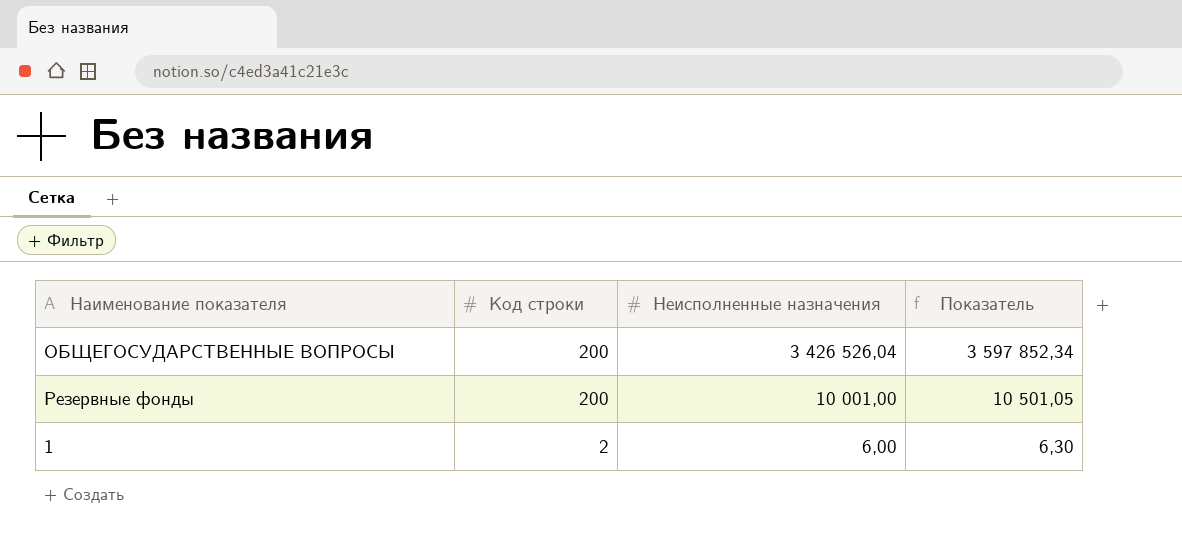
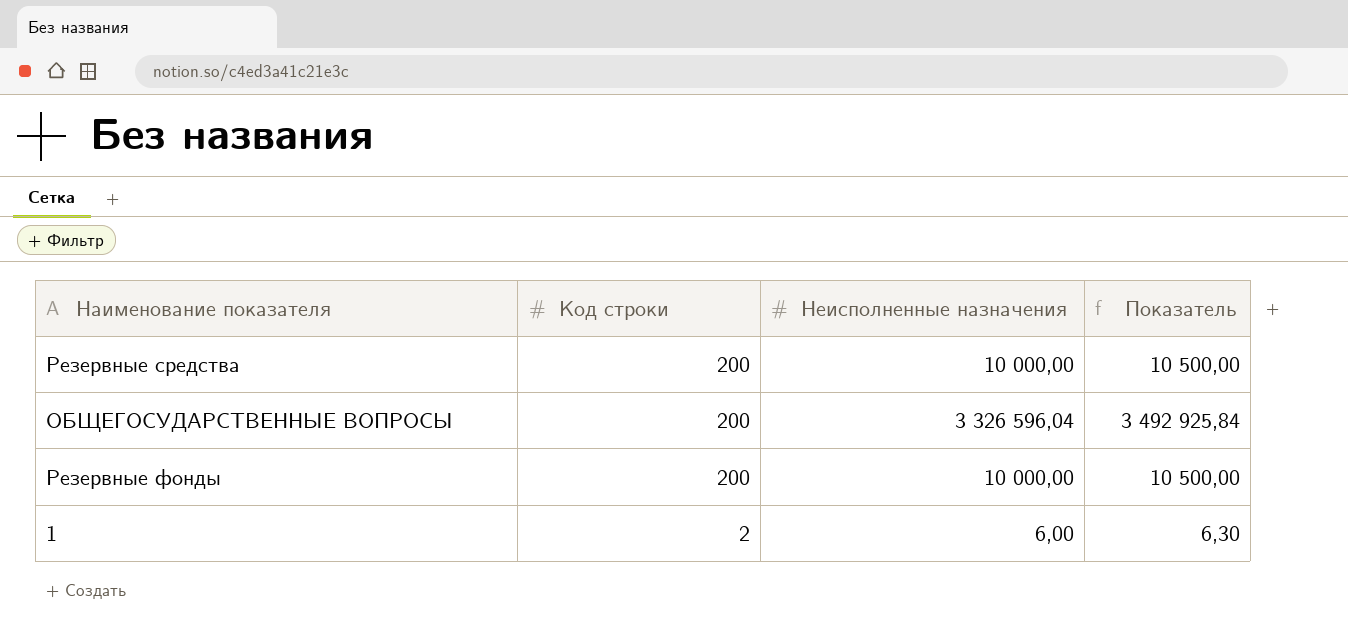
row Резервные средства: none -> 200 | 10 000,00 | 10 500,00
ОБЩЕГОСУДАРСТВЕННЫЕ ВОПРОСЫ | Неисполненные назначения: 3 426 526,04 -> 3 326 596,04
ОБЩЕГОСУДАРСТВЕННЫЕ ВОПРОСЫ | Показатель: 3 597 852,34 -> 3 492 925,84
Резервные фонды | Неисполненные назначения: 10 001,00 -> 10 000,00
Резервные фонды | Показатель: 10 501,05 -> 10 500,00

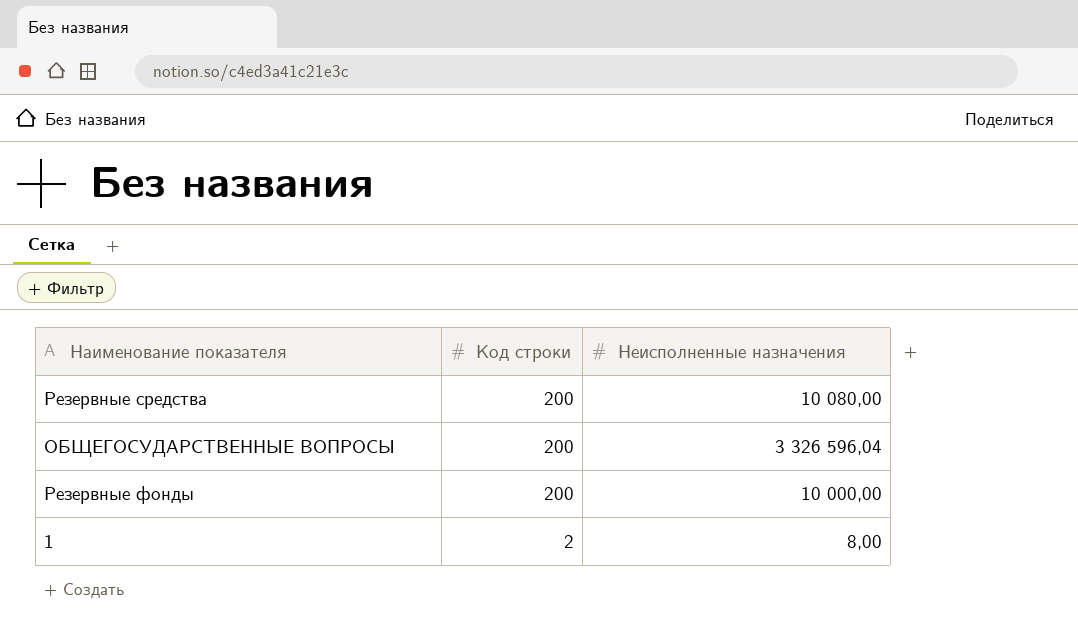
column Показатель | formula: [Неисполненные назначения] * 1,05 -> none
Резервные средства | Неисполненные назначения: 10 000,00 -> 10 080,00
1 | Неисполненные назначения: 6,00 -> 8,00

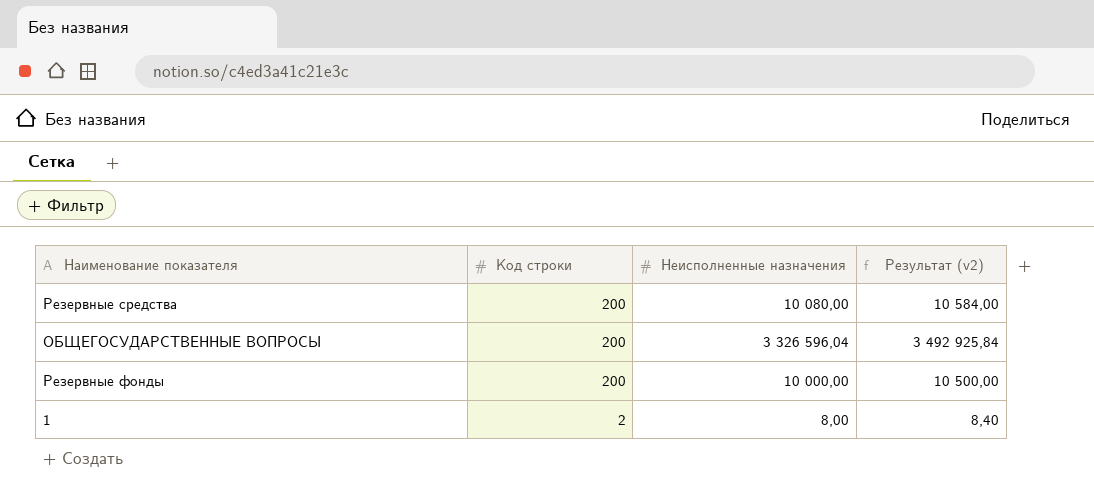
column Результат (v2) | formula: none -> [Неисполненные назначения] * 1,05

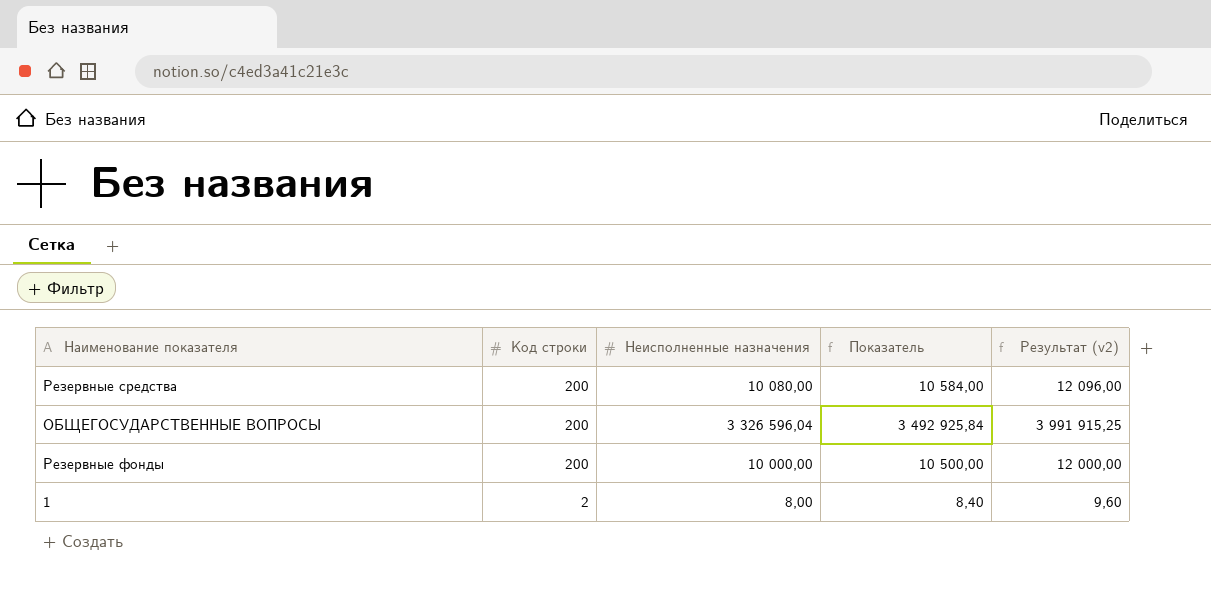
column Показатель | formula: none -> [Неисполненные назначения] * 1,05
column Результат (v2) | formula: [Неисполненные назначения] * 1,05 -> [Неисполненные назначения] * 1,2

